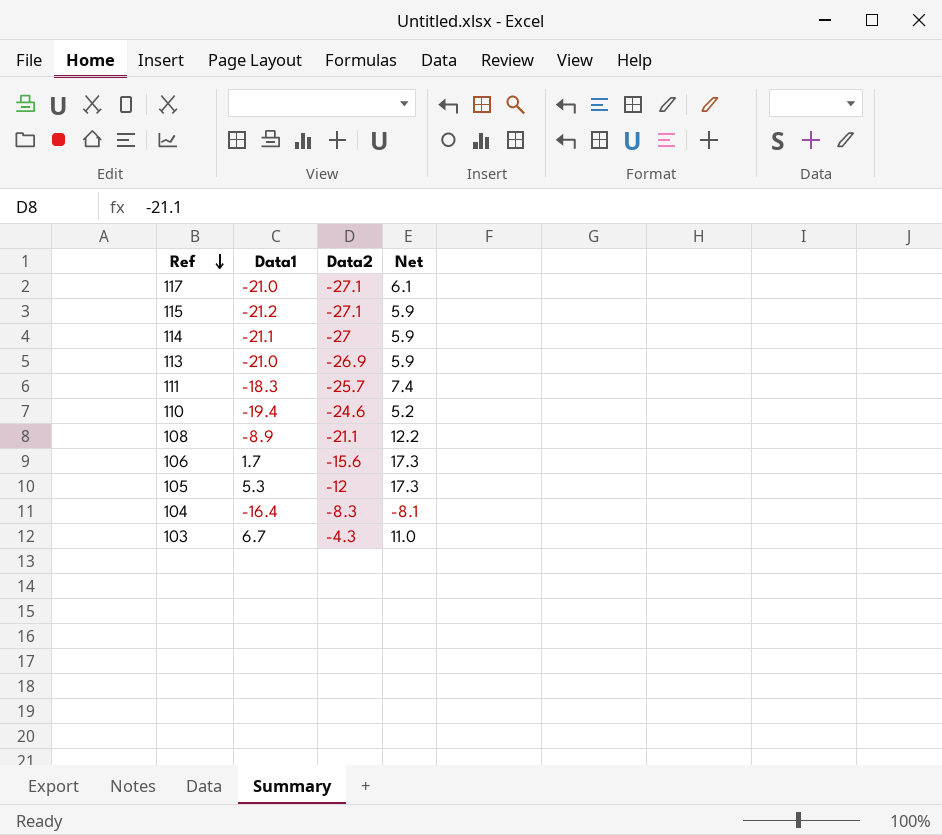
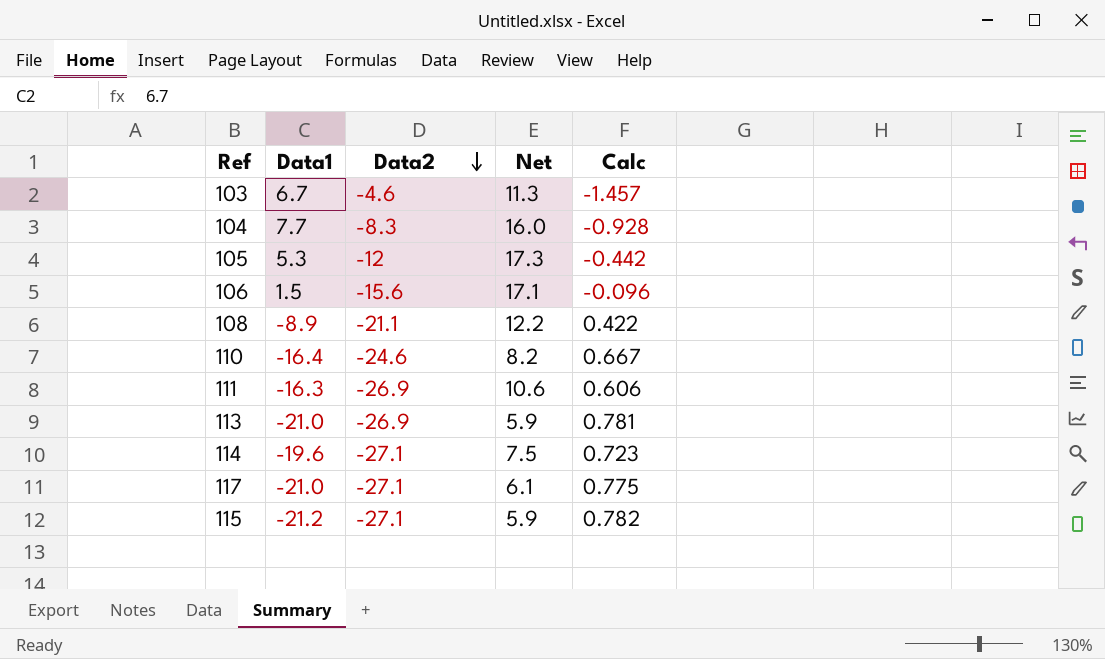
row order: Ref descending -> Data2 descending
column Calc | formula: none -> [Data1] / [Data2]
103 | Data2: -4.3 -> -4.6
103 | Net: 11.0 -> 11.3
104 | Data1: -16.4 -> 7.7
104 | Net: -8.1 -> 16.0
106 | Data1: 1.7 -> 1.5
106 | Net: 17.3 -> 17.1
110 | Data1: -19.4 -> -16.4
110 | Net: 5.2 -> 8.2
111 | Data1: -18.3 -> -16.3
111 | Data2: -25.7 -> -26.9
111 | Net: 7.4 -> 10.6
114 | Data1: -21.1 -> -19.6
114 | Data2: -27 -> -27.1
114 | Net: 5.9 -> 7.5

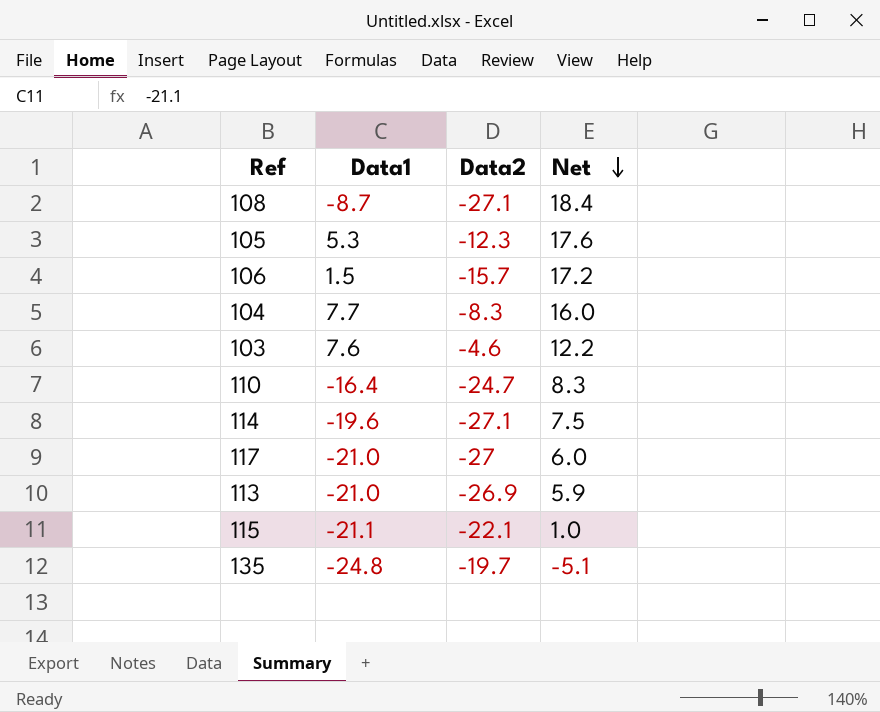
row order: Data2 descending -> Net descending
column Calc | formula: [Data1] / [Data2] -> none
row 111: -16.3 | -26.9 | 10.6 | 0.606 -> none
108 | Data1: -8.9 -> -8.7
108 | Data2: -21.1 -> -27.1
108 | Net: 12.2 -> 18.4
105 | Data2: -12 -> -12.3
105 | Net: 17.3 -> 17.6
106 | Data2: -15.6 -> -15.7
106 | Net: 17.1 -> 17.2
103 | Data1: 6.7 -> 7.6
103 | Net: 11.3 -> 12.2
110 | Data2: -24.6 -> -24.7
110 | Net: 8.2 -> 8.3
117 | Data2: -27.1 -> -27
117 | Net: 6.1 -> 6.0
115 | Data1: -21.2 -> -21.1
115 | Data2: -27.1 -> -22.1
115 | Net: 5.9 -> 1.0
row 135: none -> -24.8 | -19.7 | -5.1

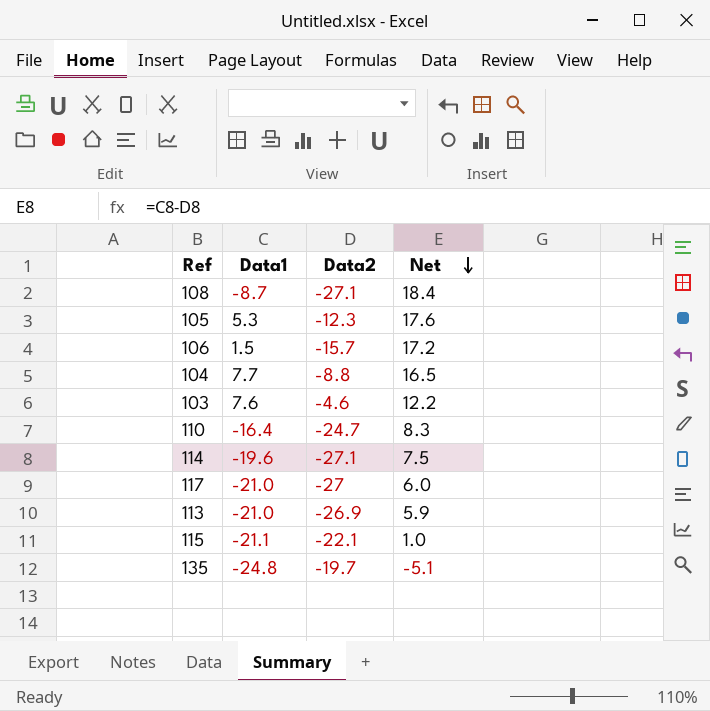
104 | Data2: -8.3 -> -8.8
104 | Net: 16.0 -> 16.5

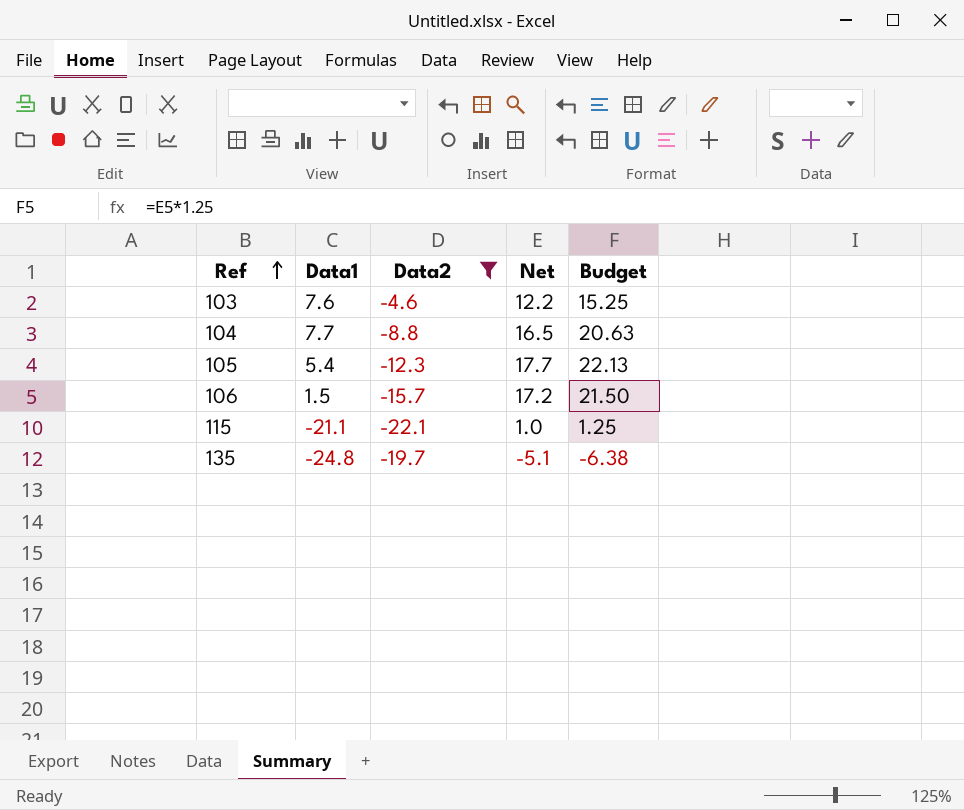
filter: none -> Data2 >= -22.1
row order: Net descending -> Ref ascending
column Budget | formula: none -> [Net] * 1.25
105 | Data1: 5.3 -> 5.4
105 | Net: 17.6 -> 17.7

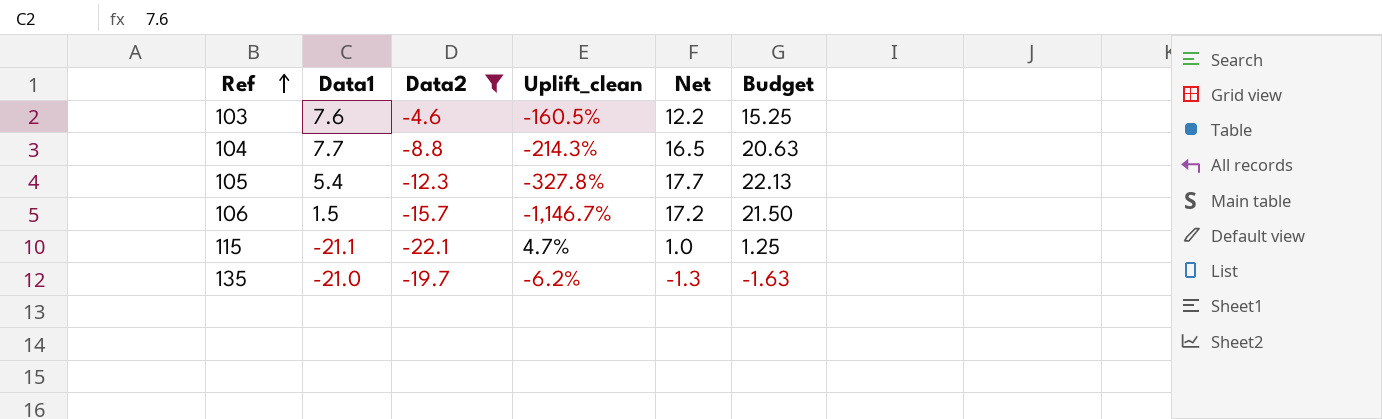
column Uplift_clean | formula: none -> ([Data2] - [Data1]) / [Data1]
135 | Data1: -24.8 -> -21.0
135 | Net: -5.1 -> -1.3
135 | Budget: -6.38 -> -1.63

